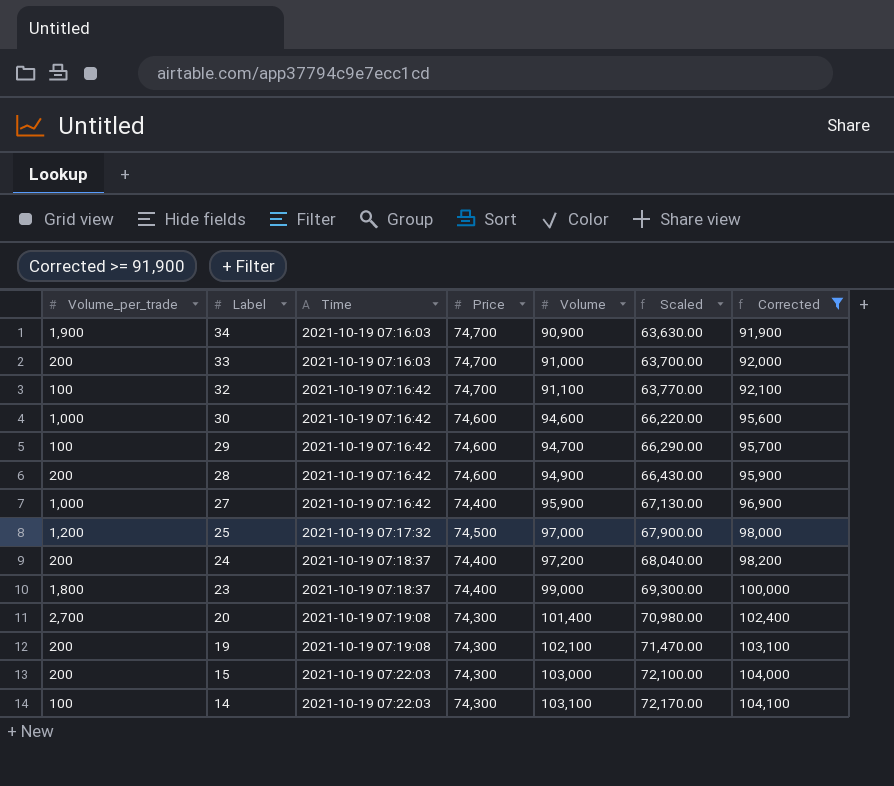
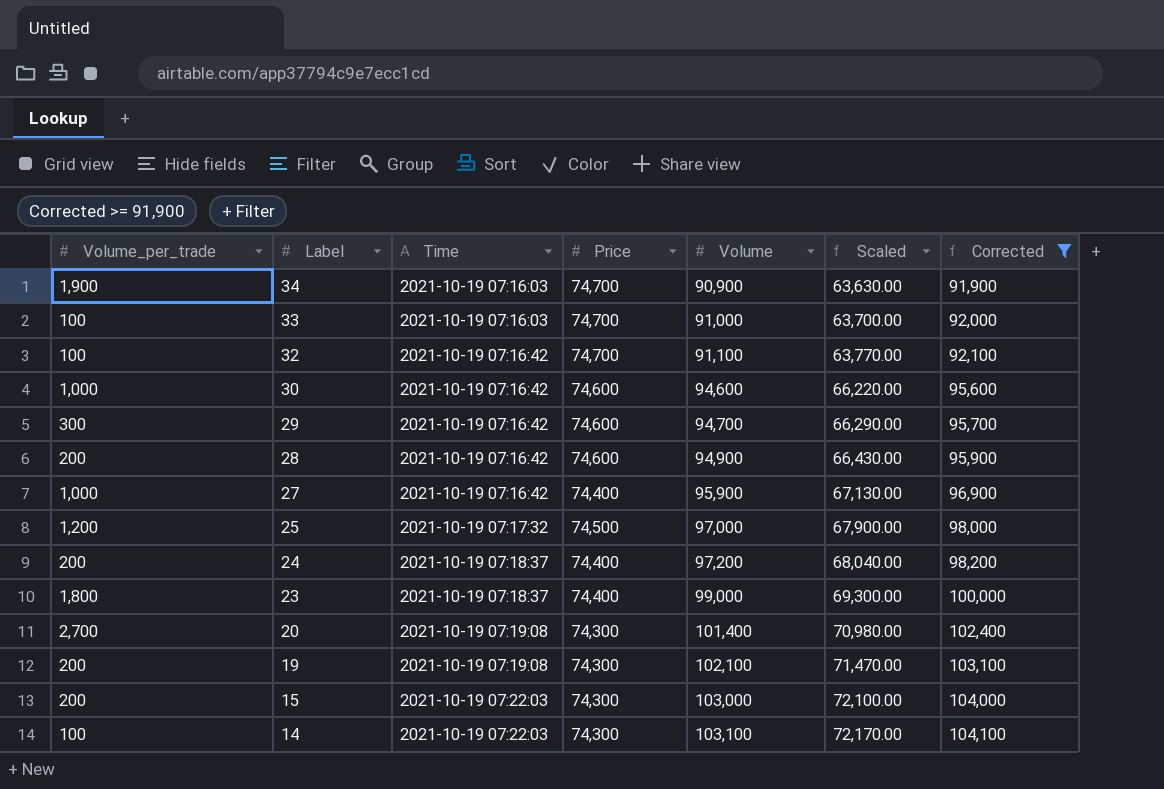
33 | Volume_per_trade: 200 -> 100
29 | Volume_per_trade: 100 -> 300

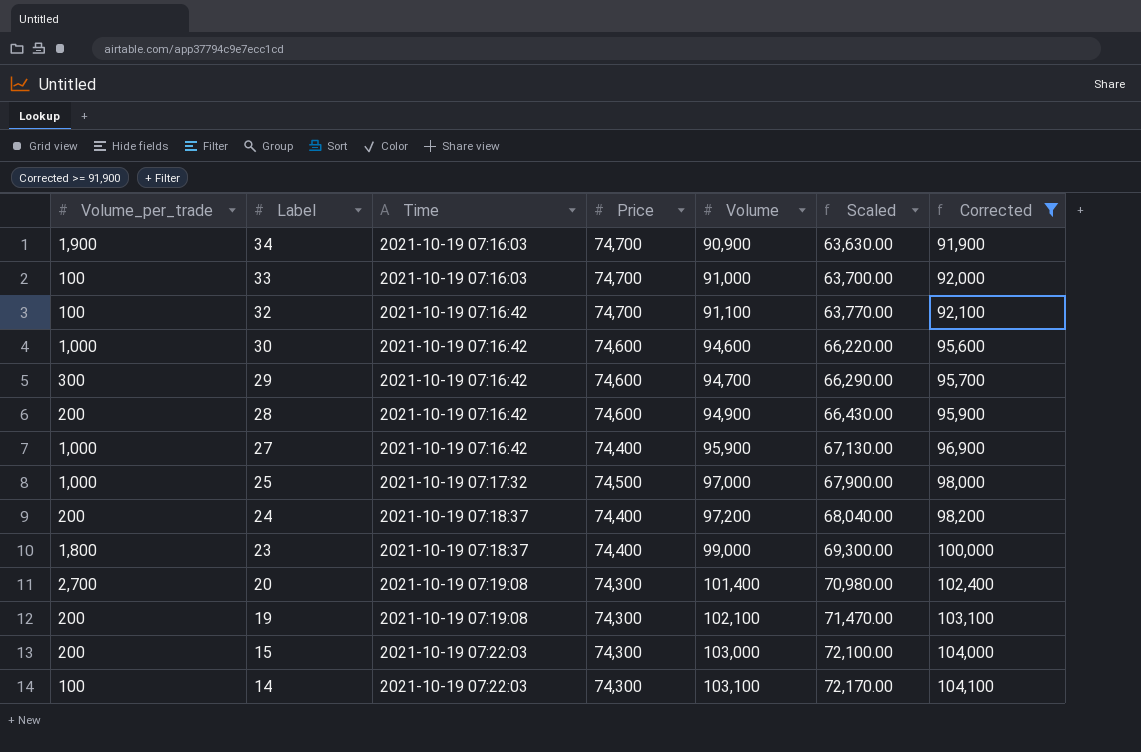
25 | Volume_per_trade: 1,200 -> 1,000

